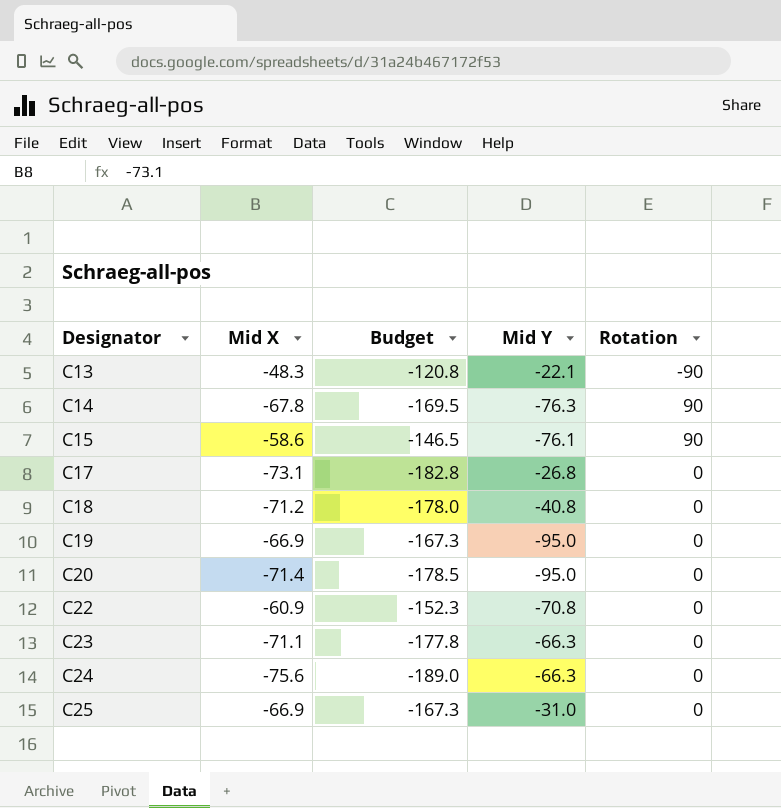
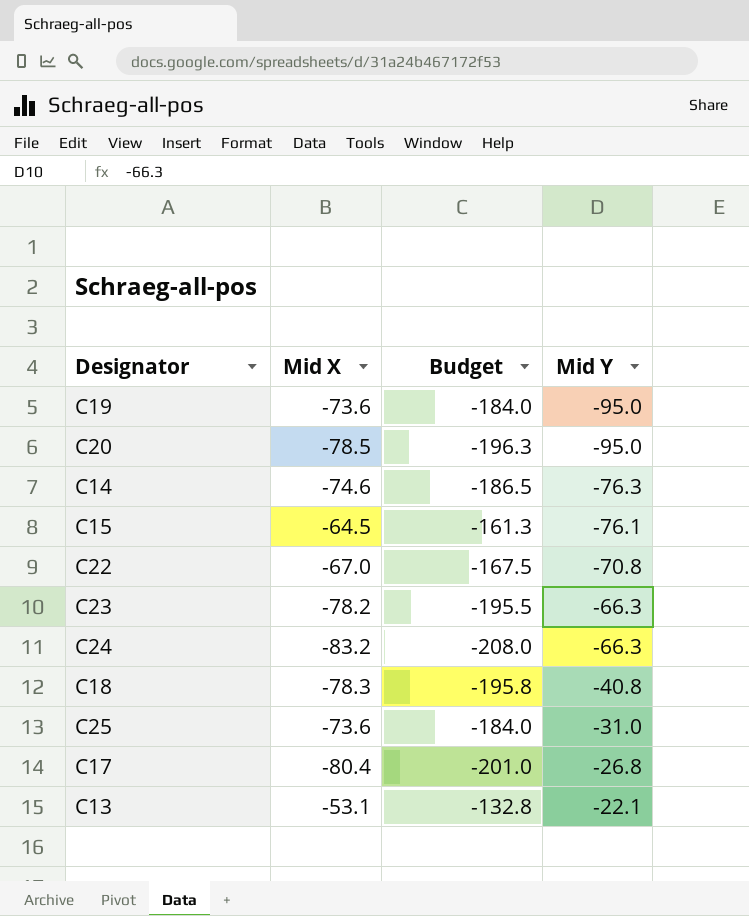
row order: Designator ascending -> Mid Y ascending
column Rotation | position: 5 -> none
C19 | Mid X: -66.9 -> -73.6
C19 | Budget: -167.3 -> -184.0
C20 | Mid X: -71.4 -> -78.5
C20 | Budget: -178.5 -> -196.3
C14 | Mid X: -67.8 -> -74.6
C14 | Budget: -169.5 -> -186.5
C15 | Mid X: -58.6 -> -64.5
C15 | Budget: -146.5 -> -161.3
C22 | Mid X: -60.9 -> -67.0
C22 | Budget: -152.3 -> -167.5
C23 | Mid X: -71.1 -> -78.2
C23 | Budget: -177.8 -> -195.5
C24 | Mid X: -75.6 -> -83.2
C24 | Budget: -189.0 -> -208.0
C18 | Mid X: -71.2 -> -78.3
C18 | Budget: -178.0 -> -195.8
C25 | Mid X: -66.9 -> -73.6
C25 | Budget: -167.3 -> -184.0
C17 | Mid X: -73.1 -> -80.4
C17 | Budget: -182.8 -> -201.0
C13 | Mid X: -48.3 -> -53.1
C13 | Budget: -120.8 -> -132.8

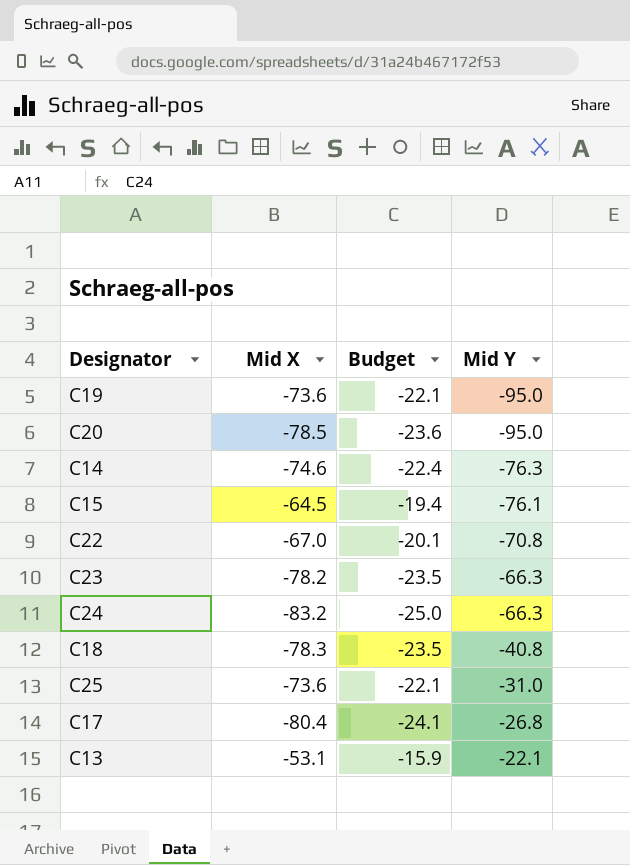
column Budget | formula: [Mid X] * 2.5 -> [Mid X] * 0.3

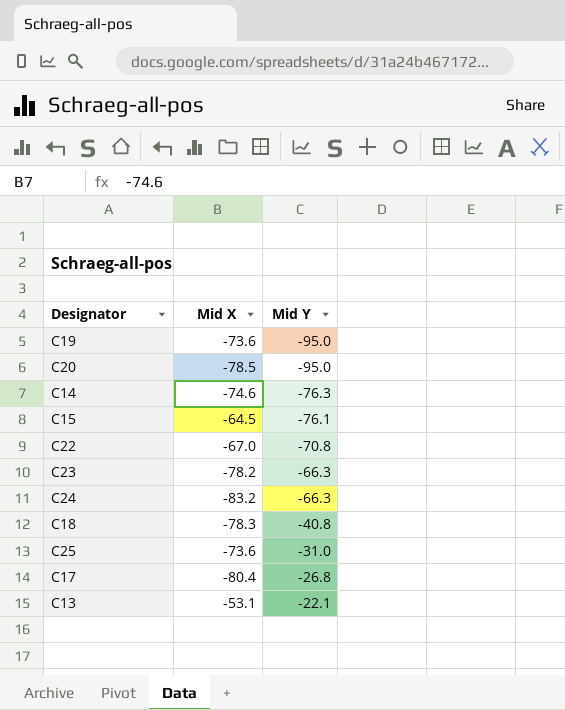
column Budget | formula: [Mid X] * 0.3 -> none

